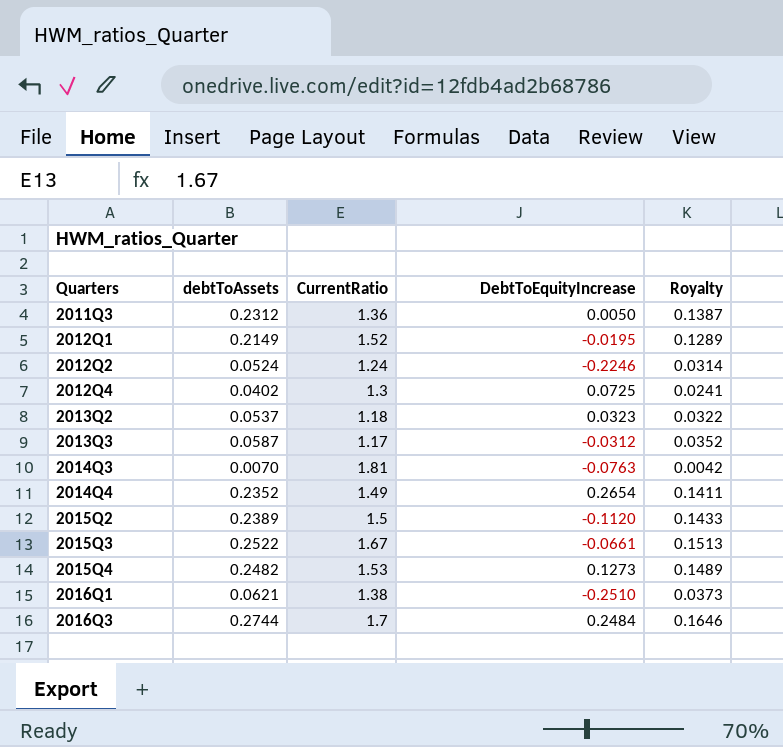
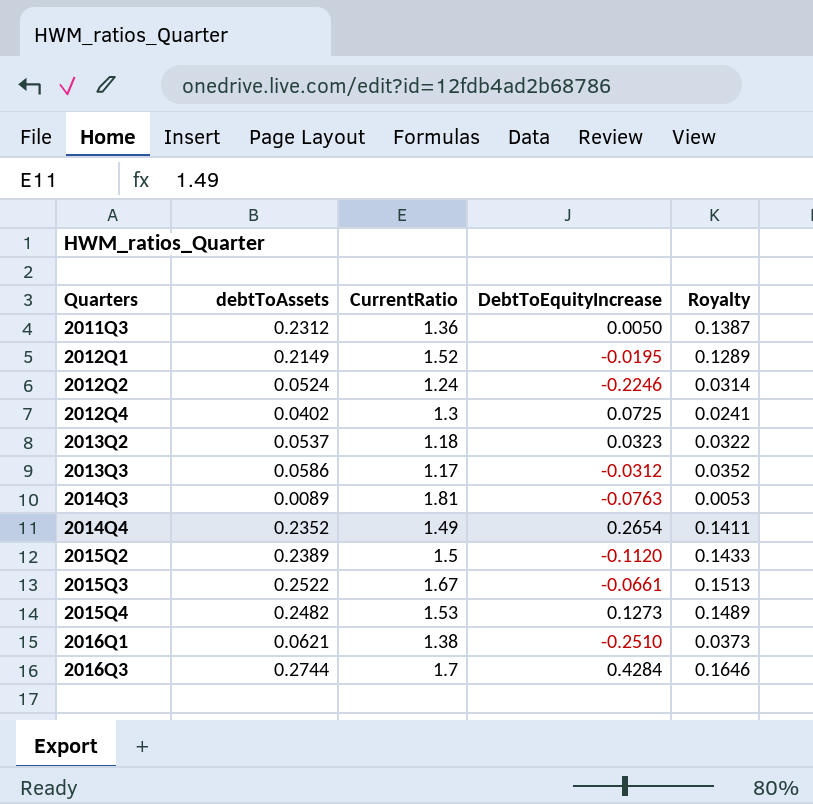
2013Q3 | debtToAssets: 0.0587 -> 0.0586
2014Q3 | debtToAssets: 0.0070 -> 0.0089
2014Q3 | Royalty: 0.0042 -> 0.0053
2016Q3 | DebtToEquityIncrease: 0.2484 -> 0.4284

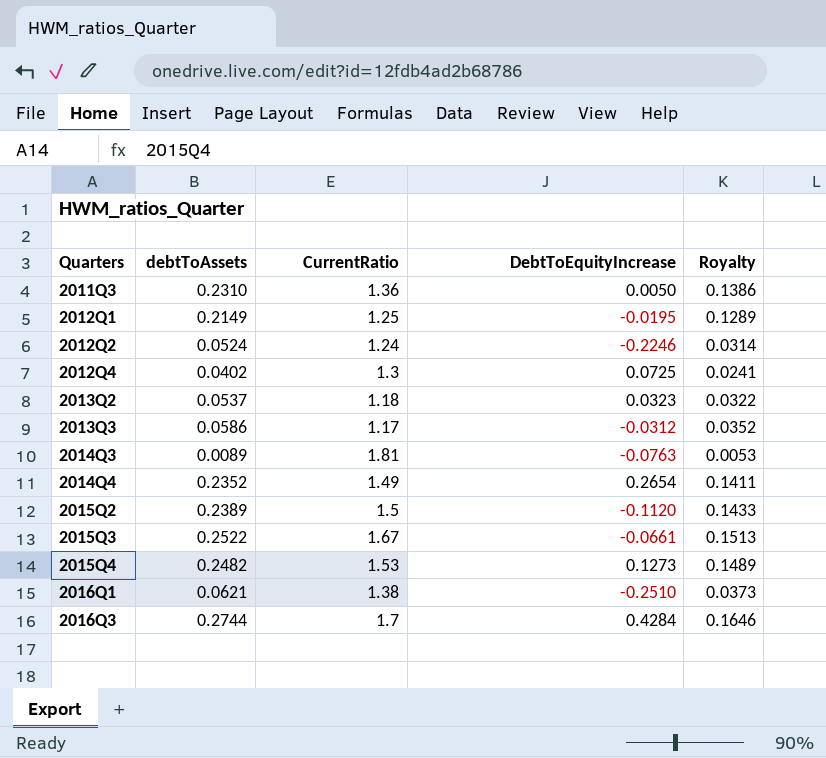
2011Q3 | debtToAssets: 0.2312 -> 0.2310
2011Q3 | Royalty: 0.1387 -> 0.1386
2012Q1 | CurrentRatio: 1.52 -> 1.25

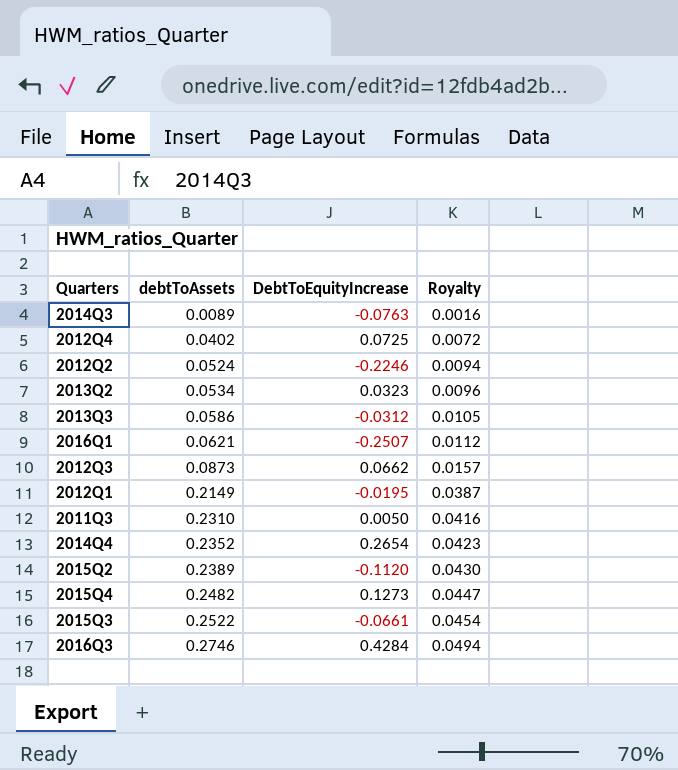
row order: Quarters ascending -> debtToAssets ascending
column CurrentRatio | position: 3 -> none
column Royalty | formula: [debtToAssets] * 0.6 -> [debtToAssets] * 0.18
2013Q2 | debtToAssets: 0.0537 -> 0.0534
2016Q1 | DebtToEquityIncrease: -0.2510 -> -0.2507
row 2012Q3: none -> 0.0873 | 0.0662 | 0.0157
2016Q3 | debtToAssets: 0.2744 -> 0.2746

